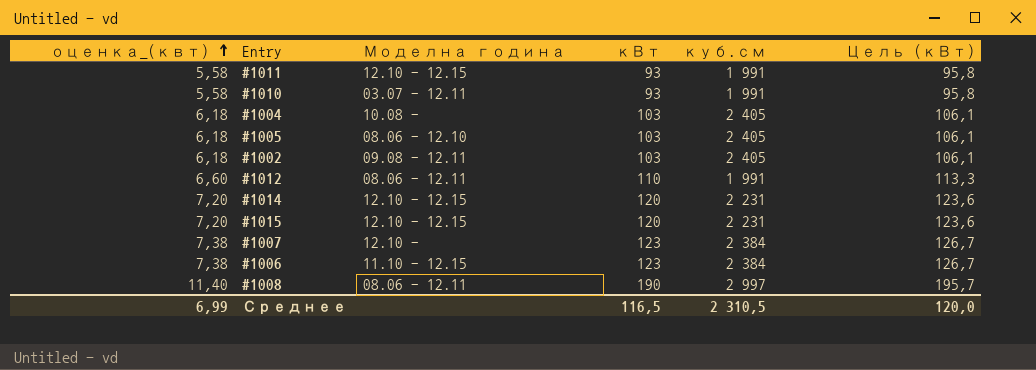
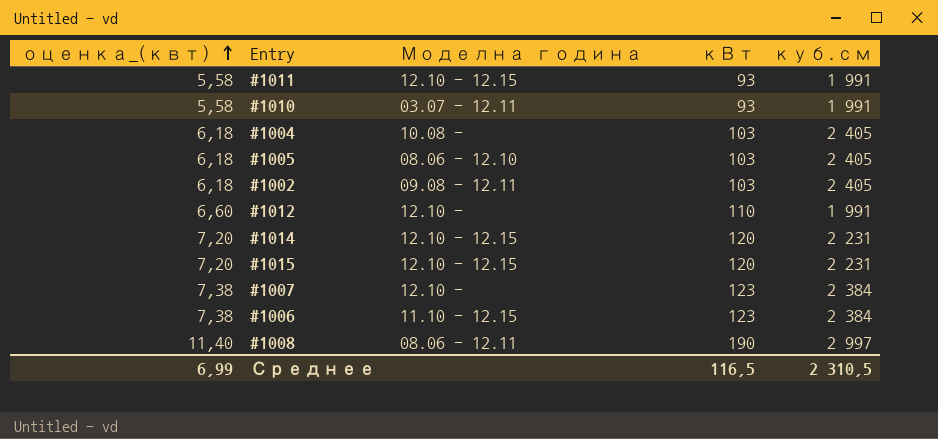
column Цель (кВт) | formula: [кВт] * 1,03 -> none
#1012 | Моделна година: 08.06 - 12.11 -> 12.10 -

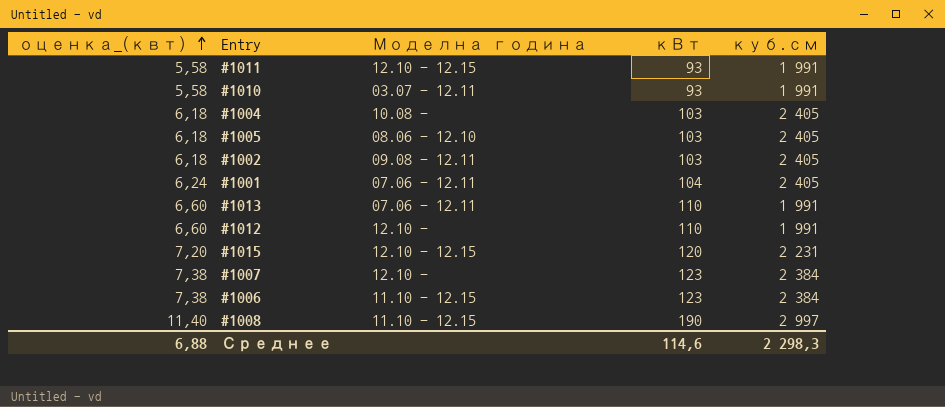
row #1014: 7,20 | 12.10 - 12.15 | 120 | 2 231 -> none
row #1001: none -> 6,24 | 07.06 - 12.11 | 104 | 2 405
row #1013: none -> 6,60 | 07.06 - 12.11 | 110 | 1 991
#1008 | Моделна година: 08.06 - 12.11 -> 11.10 - 12.15
Среднее | оценка_(квт): 6,99 -> 6,88
Среднее | кВт: 116,5 -> 114,6
Среднее | куб.см: 2 310,5 -> 2 298,3

